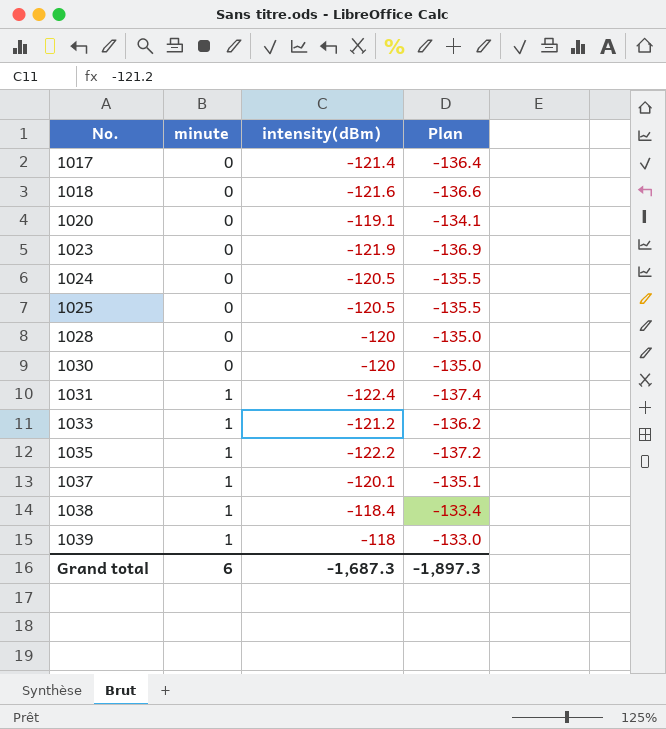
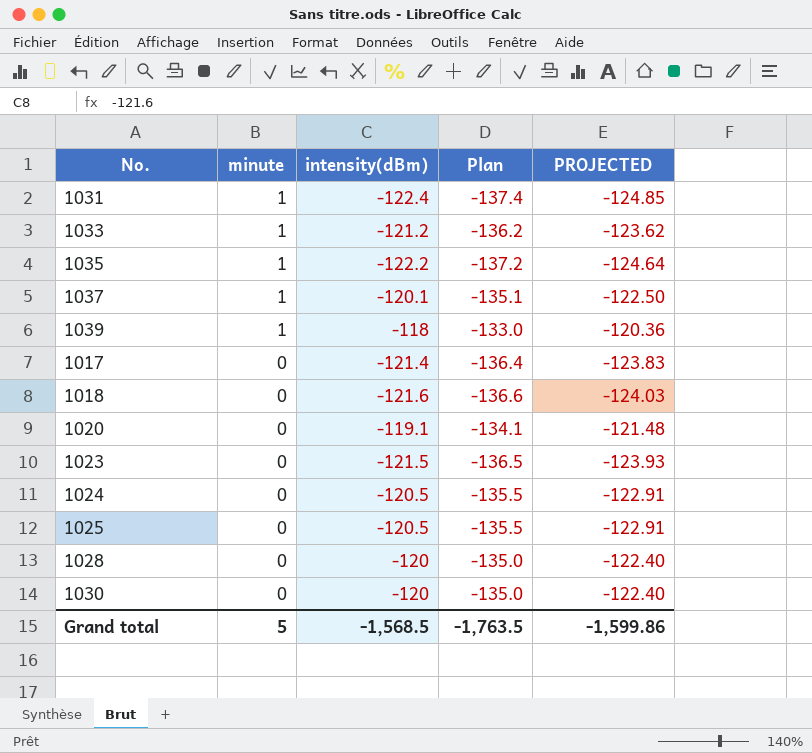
row order: No. ascending -> minute descending
column PROJECTED | formula: none -> [intensity(dBm)] * 1.02
row 1038: 1 | -118.4 | -133.4 -> none
1023 | intensity(dBm): -121.9 -> -121.5
1023 | Plan: -136.9 -> -136.5
Grand total | minute: 6 -> 5
Grand total | intensity(dBm): -1,687.3 -> -1,568.5
Grand total | Plan: -1,897.3 -> -1,763.5

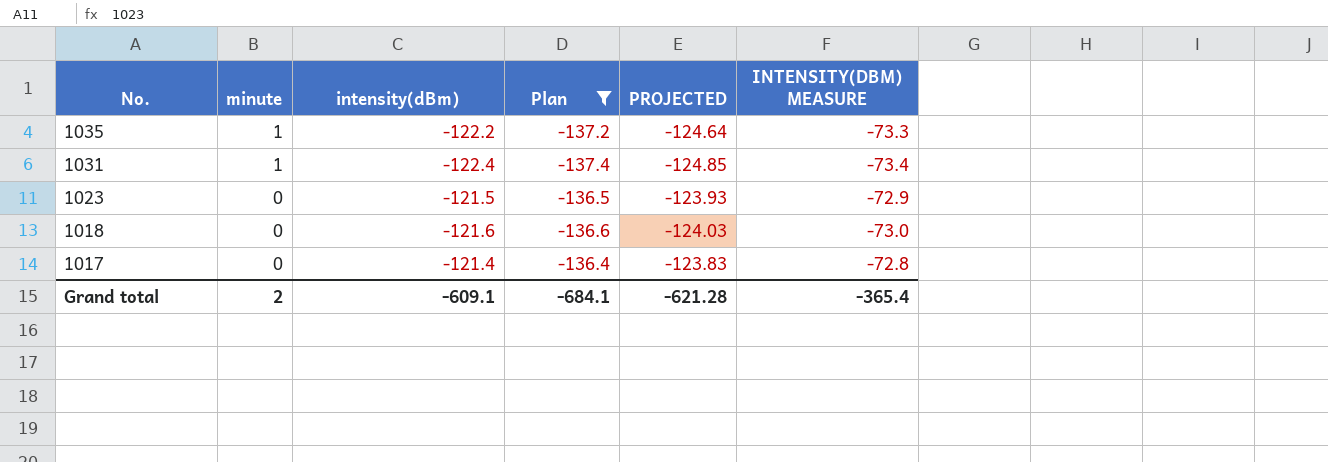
filter: none -> Plan <= -136.4
row order: minute descending -> No. descending
column INTENSITY(DBM) MEASURE | formula: none -> [intensity(dBm)] * 0.6
Grand total | minute: 5 -> 2
Grand total | intensity(dBm): -1,568.5 -> -609.1
Grand total | Plan: -1,763.5 -> -684.1
Grand total | PROJECTED: -1,599.86 -> -621.28

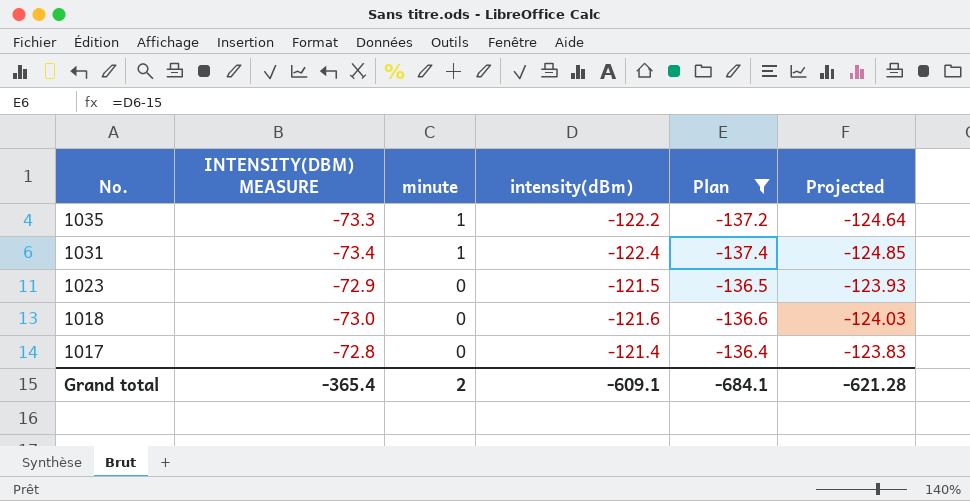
column INTENSITY(DBM) MEASURE | position: 6 -> 2
column name: PROJECTED -> Projected

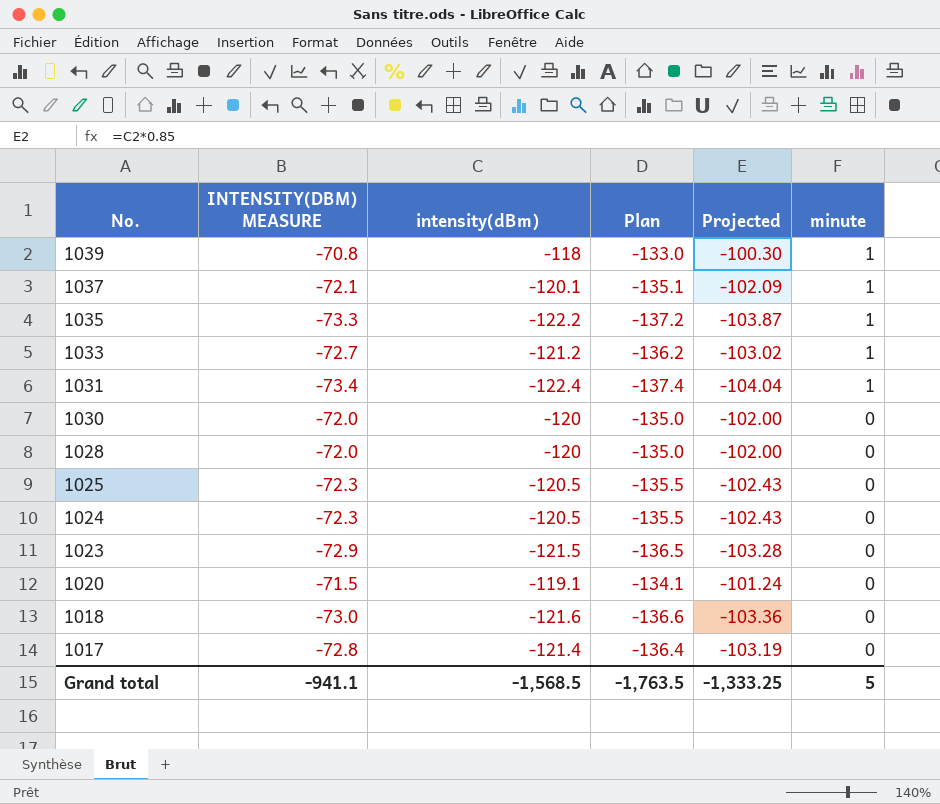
filter: Plan <= -136.4 -> none
column Projected | formula: [intensity(dBm)] * 1.02 -> [intensity(dBm)] * 0.85
column minute | position: 3 -> 6
Grand total | INTENSITY(DBM) MEASURE: -365.4 -> -941.1
Grand total | intensity(dBm): -609.1 -> -1,568.5
Grand total | Plan: -684.1 -> -1,763.5
Grand total | Projected: -621.28 -> -1,333.25
Grand total | minute: 2 -> 5

